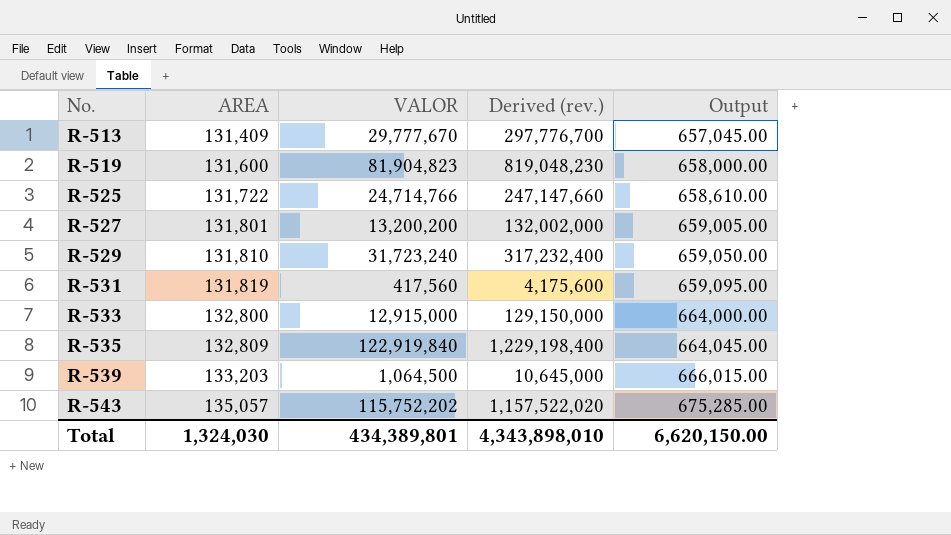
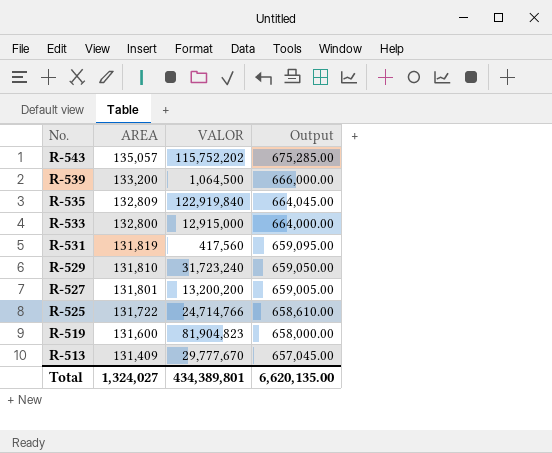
row order: No. ascending -> No. descending
column Derived (rev.) | formula: [VALOR] * 10 -> none
R-539 | AREA: 133,203 -> 133,200
R-539 | Output: 666,015.00 -> 666,000.00
Total | AREA: 1,324,030 -> 1,324,027
Total | Output: 6,620,150.00 -> 6,620,135.00

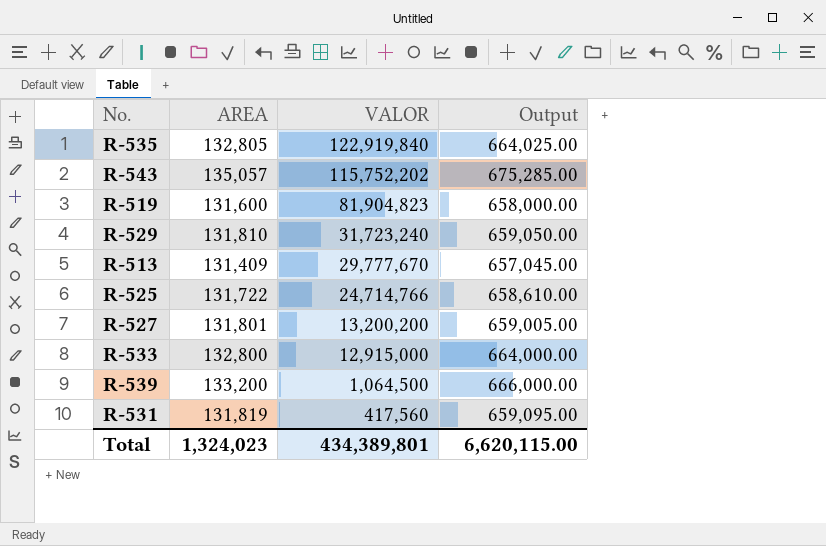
row order: No. descending -> VALOR descending
R-535 | AREA: 132,809 -> 132,805
R-535 | Output: 664,045.00 -> 664,025.00
Total | AREA: 1,324,027 -> 1,324,023
Total | Output: 6,620,135.00 -> 6,620,115.00

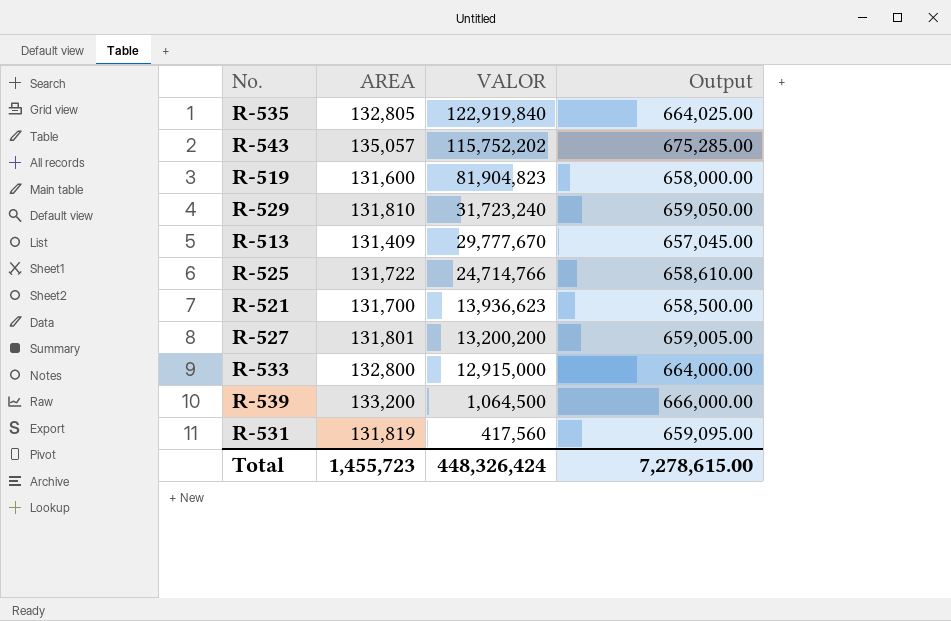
row R-521: none -> 131,700 | 13,936,623 | 658,500.00
Total | AREA: 1,324,023 -> 1,455,723
Total | VALOR: 434,389,801 -> 448,326,424
Total | Output: 6,620,115.00 -> 7,278,615.00

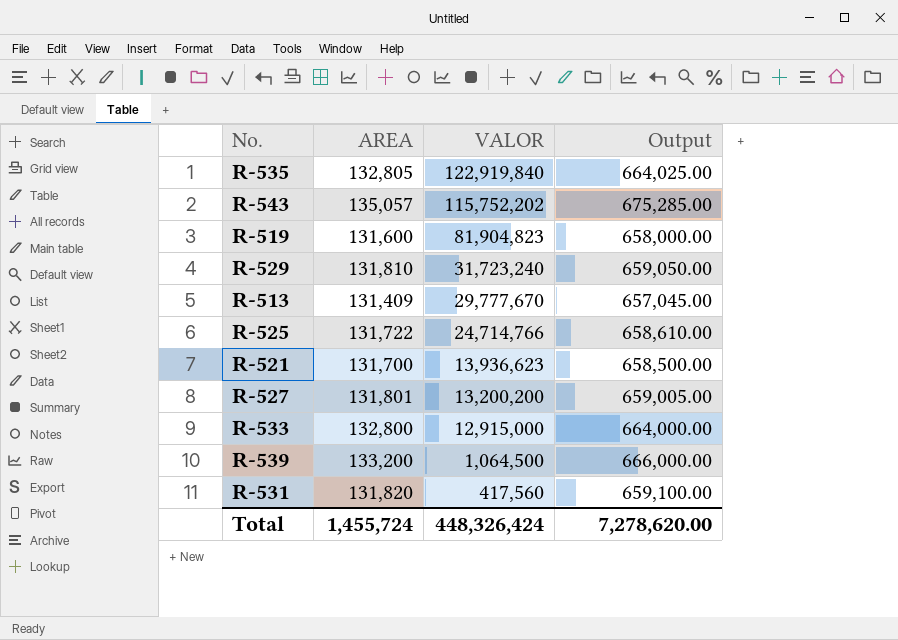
R-531 | AREA: 131,819 -> 131,820
R-531 | Output: 659,095.00 -> 659,100.00
Total | AREA: 1,455,723 -> 1,455,724
Total | Output: 7,278,615.00 -> 7,278,620.00

